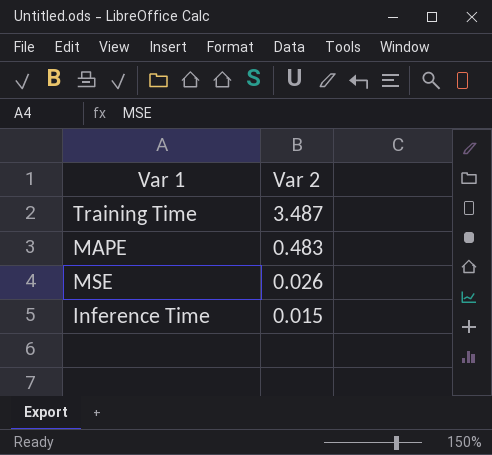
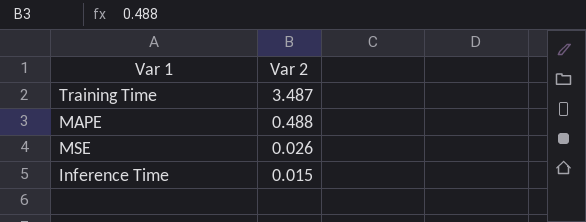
MAPE | Var 2: 0.483 -> 0.488

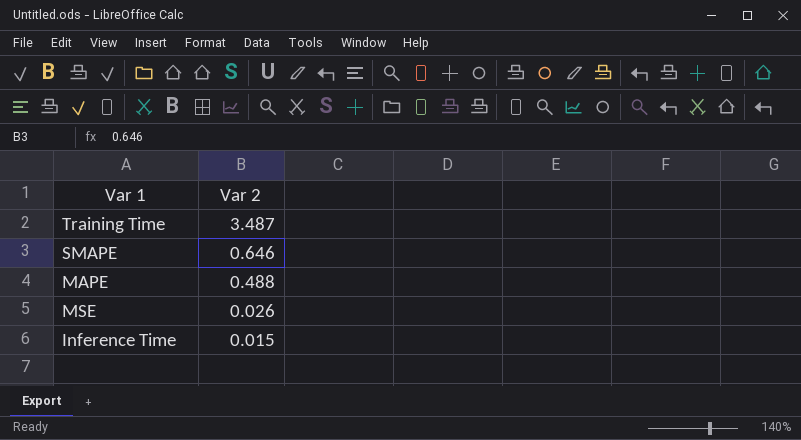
row SMAPE: none -> 0.646

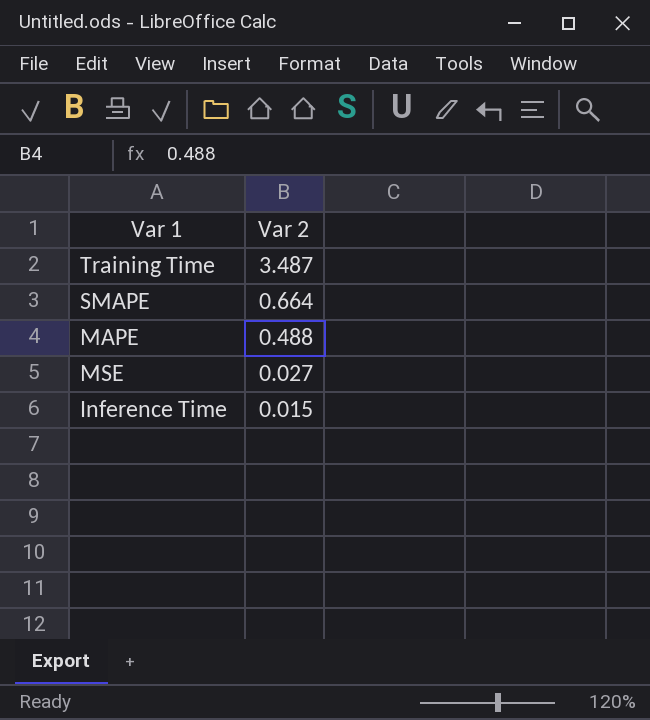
SMAPE | Var 2: 0.646 -> 0.664
MSE | Var 2: 0.026 -> 0.027

